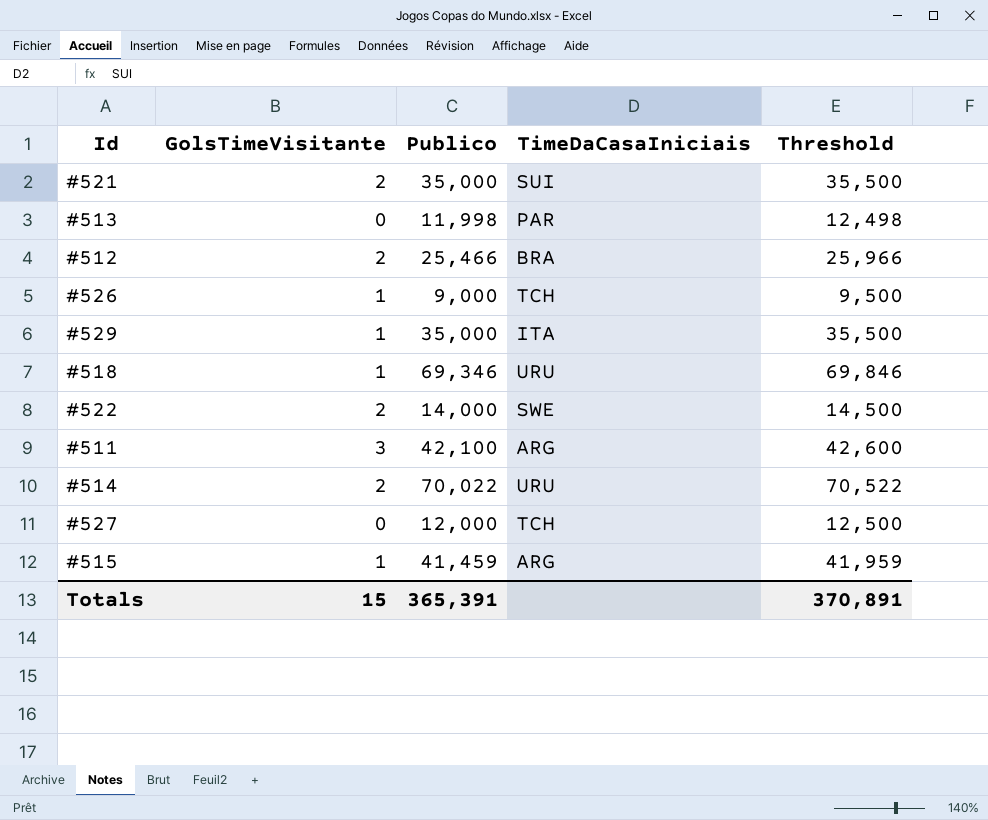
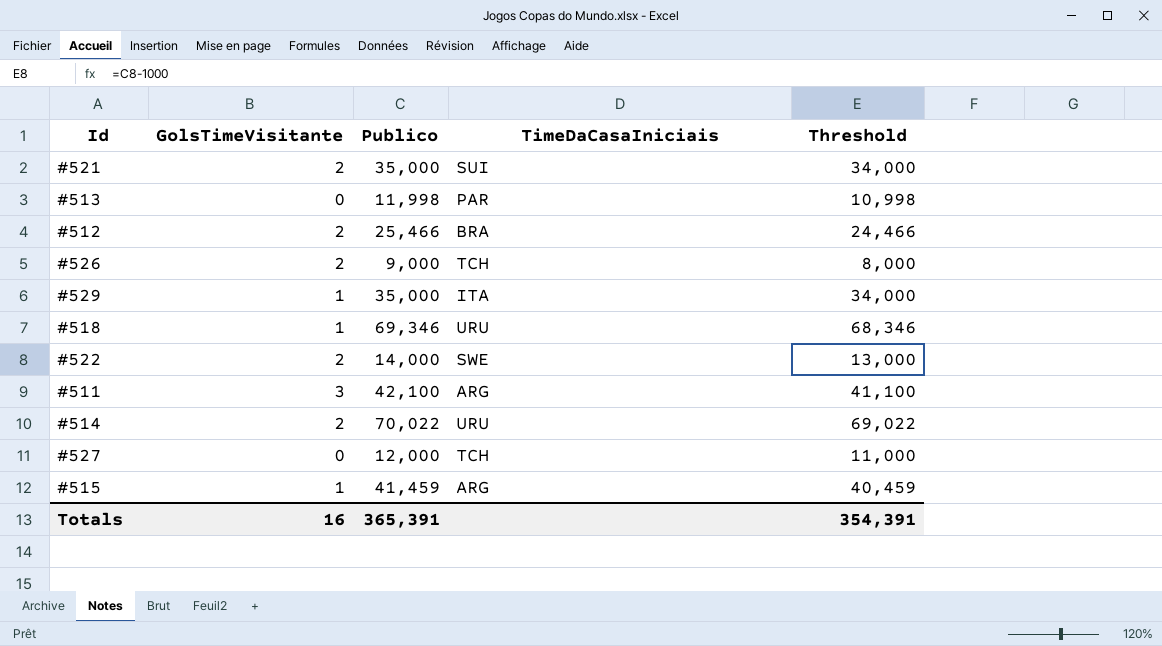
column Threshold | formula: [Publico] + 500 -> [Publico] - 1000
#526 | GolsTimeVisitante: 1 -> 2
Totals | GolsTimeVisitante: 15 -> 16
Totals | Threshold: 370,891 -> 354,391

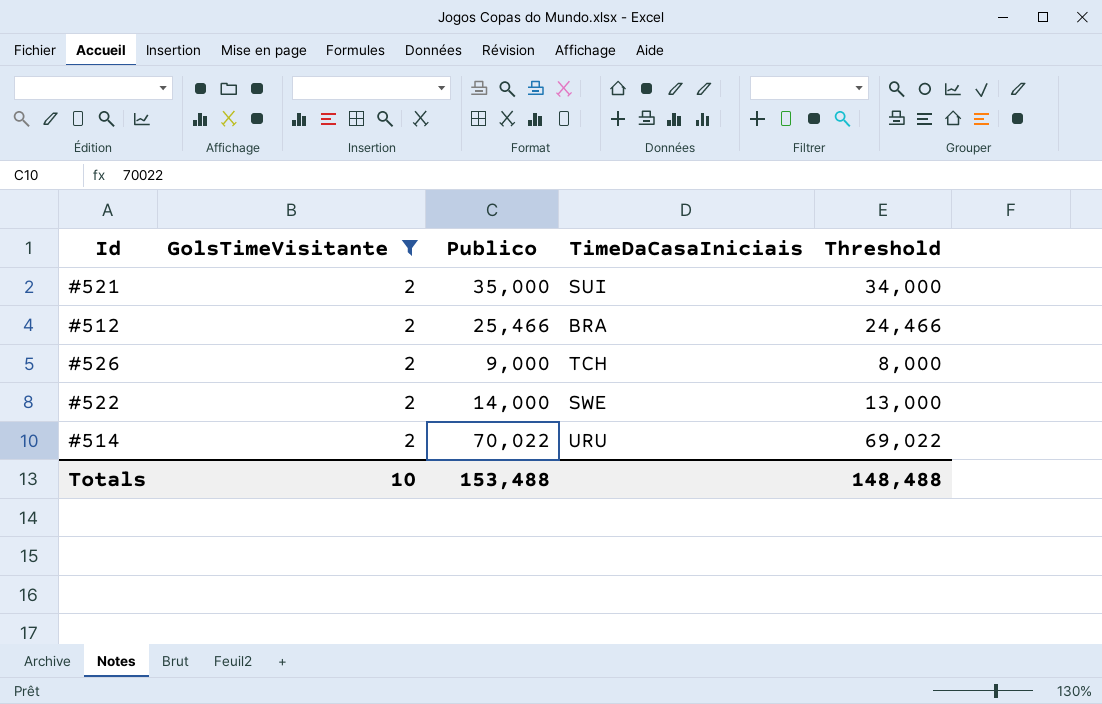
filter: none -> GolsTimeVisitante = 2
Totals | GolsTimeVisitante: 16 -> 10
Totals | Publico: 365,391 -> 153,488
Totals | Threshold: 354,391 -> 148,488

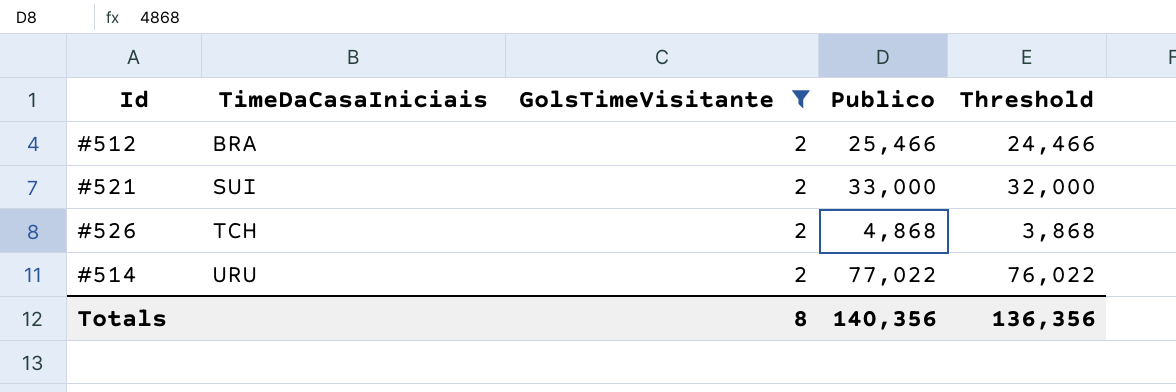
row order: none -> TimeDaCasaIniciais ascending
column TimeDaCasaIniciais | position: 4 -> 2
row #522: 2 | 14,000 | SWE | 13,000 -> none
#521 | Publico: 35,000 -> 33,000
#521 | Threshold: 34,000 -> 32,000
#526 | Publico: 9,000 -> 4,868
#526 | Threshold: 8,000 -> 3,868
#514 | Publico: 70,022 -> 77,022
#514 | Threshold: 69,022 -> 76,022
Totals | GolsTimeVisitante: 10 -> 8
Totals | Publico: 153,488 -> 140,356
Totals | Threshold: 148,488 -> 136,356

